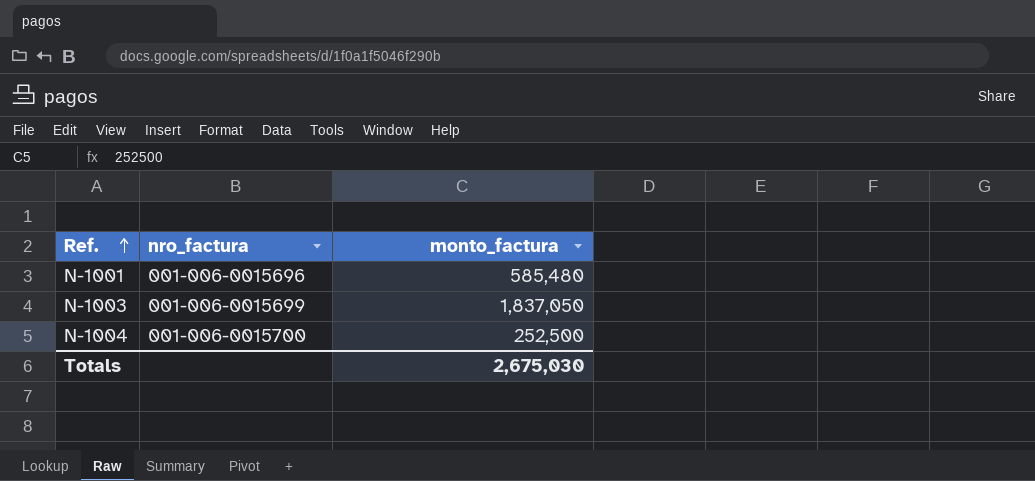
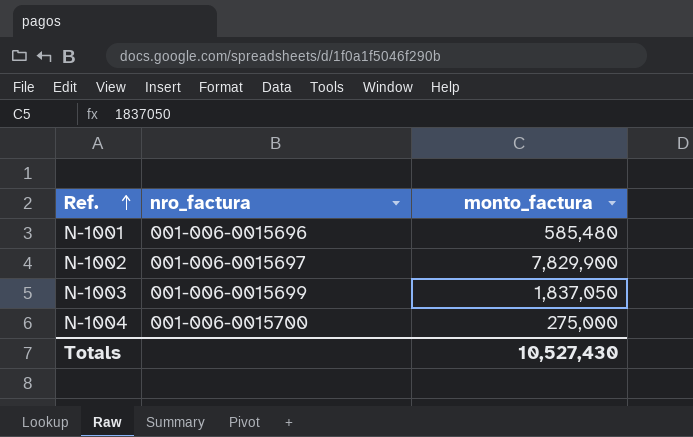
row N-1002: none -> 001-006-0015697 | 7,829,900
N-1004 | monto_factura: 252,500 -> 275,000
Totals | monto_factura: 2,675,030 -> 10,527,430

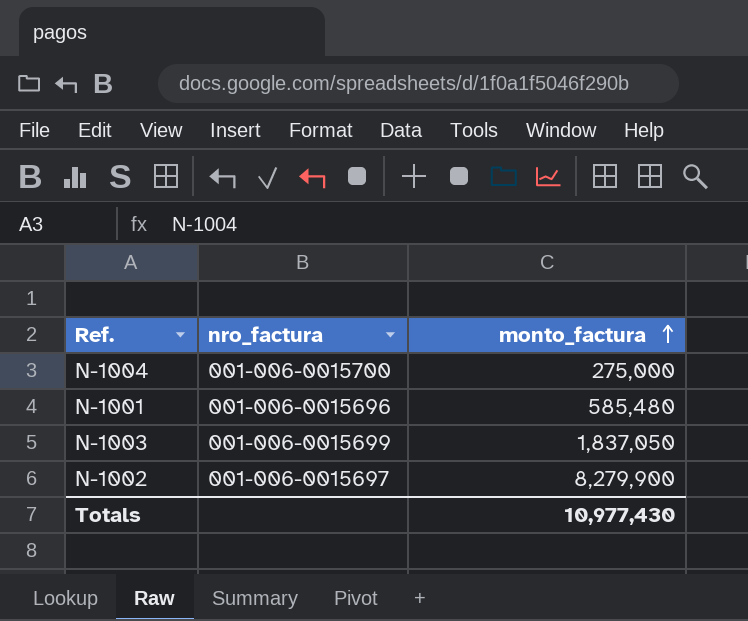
row order: Ref. ascending -> monto_factura ascending
N-1002 | monto_factura: 7,829,900 -> 8,279,900
Totals | monto_factura: 10,527,430 -> 10,977,430

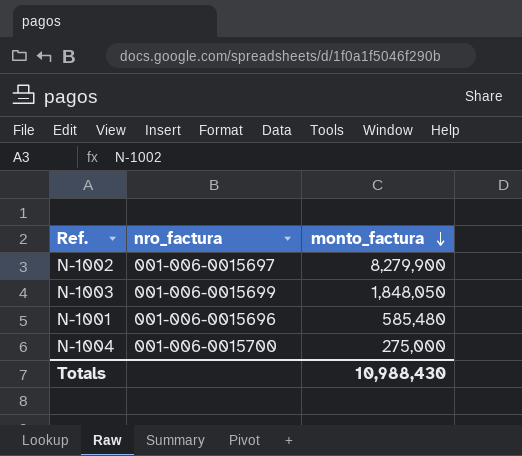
row order: monto_factura ascending -> monto_factura descending
N-1003 | monto_factura: 1,837,050 -> 1,848,050
Totals | monto_factura: 10,977,430 -> 10,988,430

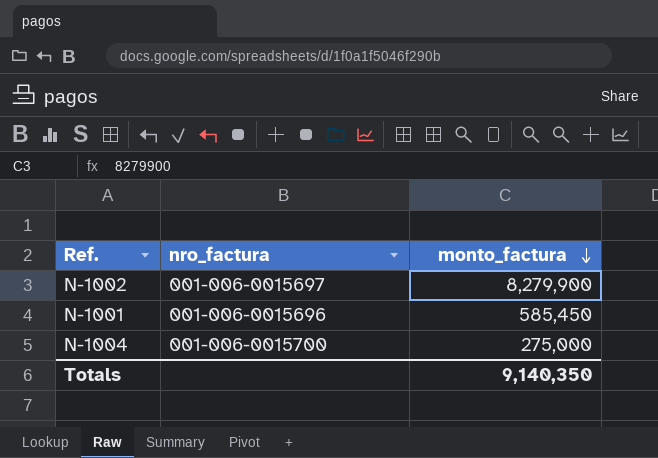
row N-1003: 001-006-0015699 | 1,848,050 -> none
N-1001 | monto_factura: 585,480 -> 585,450
Totals | monto_factura: 10,988,430 -> 9,140,350

